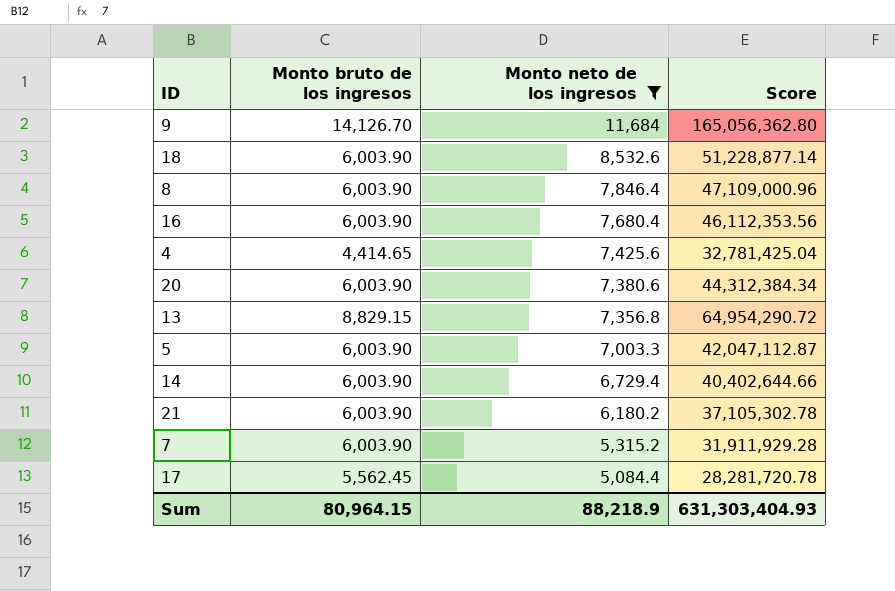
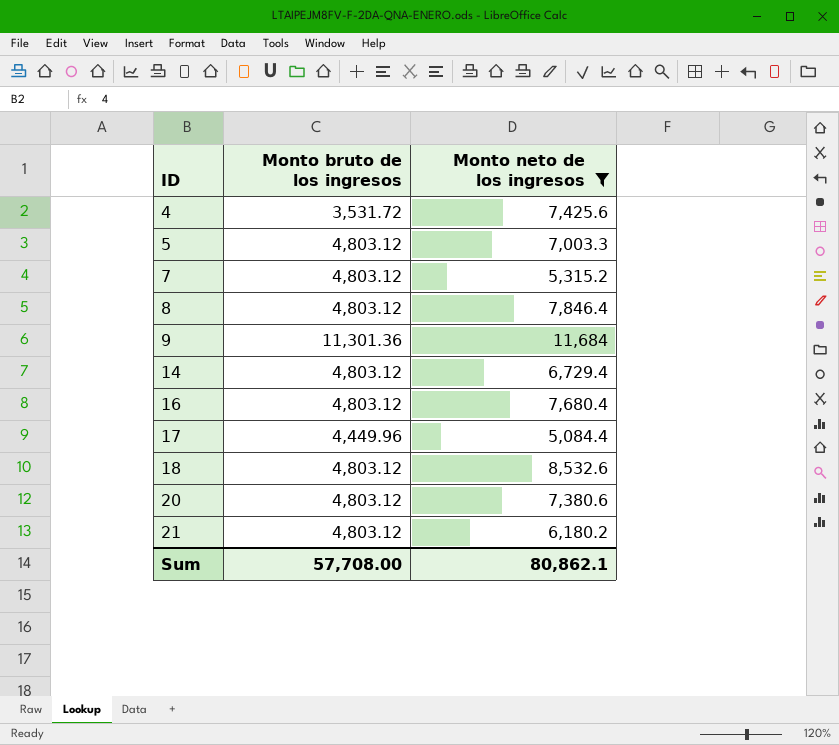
row order: Monto neto de los ingresos descending -> ID ascending
column Score | formula: [Monto bruto de los ingresos] * [Monto neto de los ingresos] -> none
row 13: 8,829.15 | 7,356.8 | 64,954,290.72 -> none
4 | Monto bruto de los ingresos: 4,414.65 -> 3,531.72
5 | Monto bruto de los ingresos: 6,003.90 -> 4,803.12
7 | Monto bruto de los ingresos: 6,003.90 -> 4,803.12
8 | Monto bruto de los ingresos: 6,003.90 -> 4,803.12
9 | Monto bruto de los ingresos: 14,126.70 -> 11,301.36
14 | Monto bruto de los ingresos: 6,003.90 -> 4,803.12
16 | Monto bruto de los ingresos: 6,003.90 -> 4,803.12
17 | Monto bruto de los ingresos: 5,562.45 -> 4,449.96
18 | Monto bruto de los ingresos: 6,003.90 -> 4,803.12
20 | Monto bruto de los ingresos: 6,003.90 -> 4,803.12
21 | Monto bruto de los ingresos: 6,003.90 -> 4,803.12
Sum | Monto bruto de los ingresos: 80,964.15 -> 57,708.00
Sum | Monto neto de los ingresos: 88,218.9 -> 80,862.1

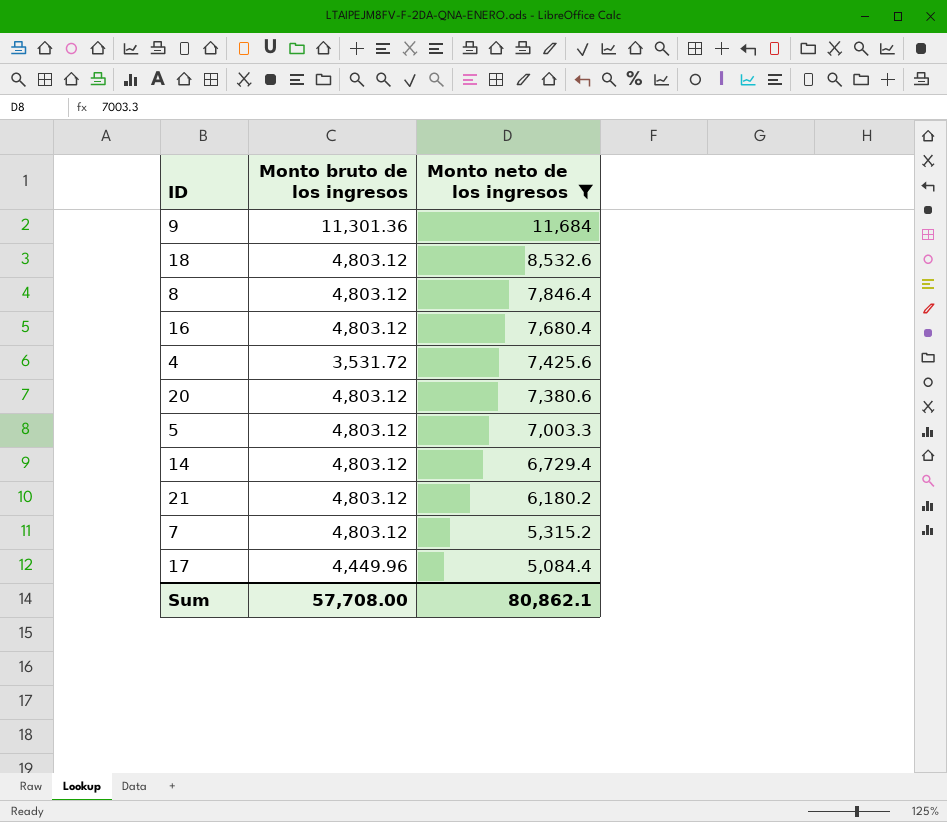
row order: ID ascending -> Monto neto de los ingresos descending

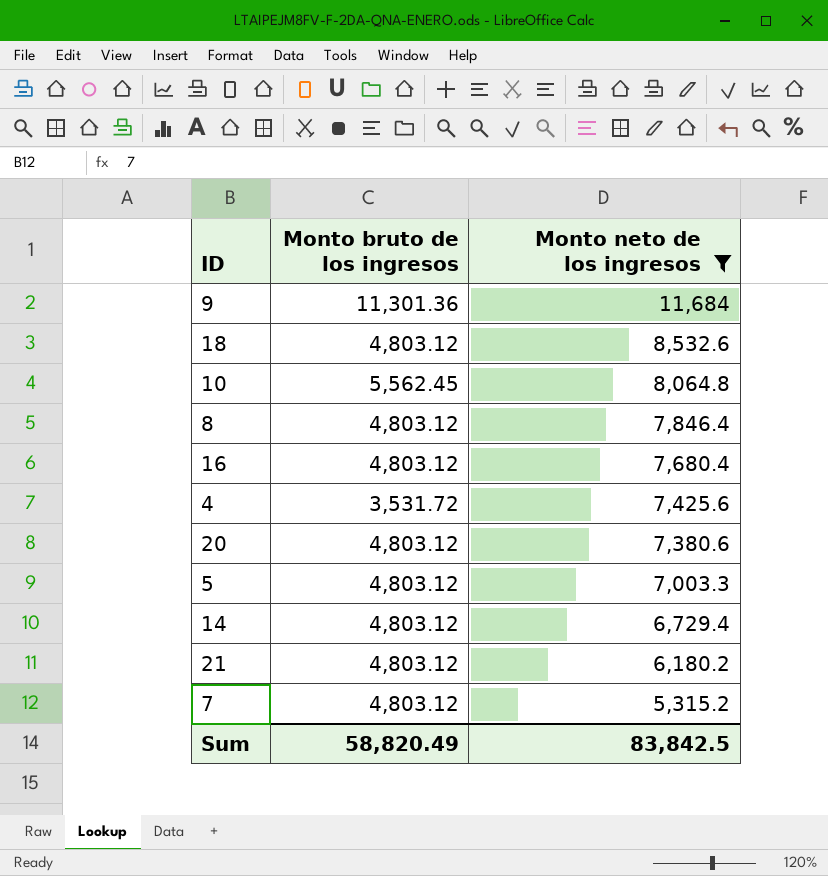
row 17: 4,449.96 | 5,084.4 -> none
row 10: none -> 5,562.45 | 8,064.8
Sum | Monto bruto de los ingresos: 57,708.00 -> 58,820.49
Sum | Monto neto de los ingresos: 80,862.1 -> 83,842.5

